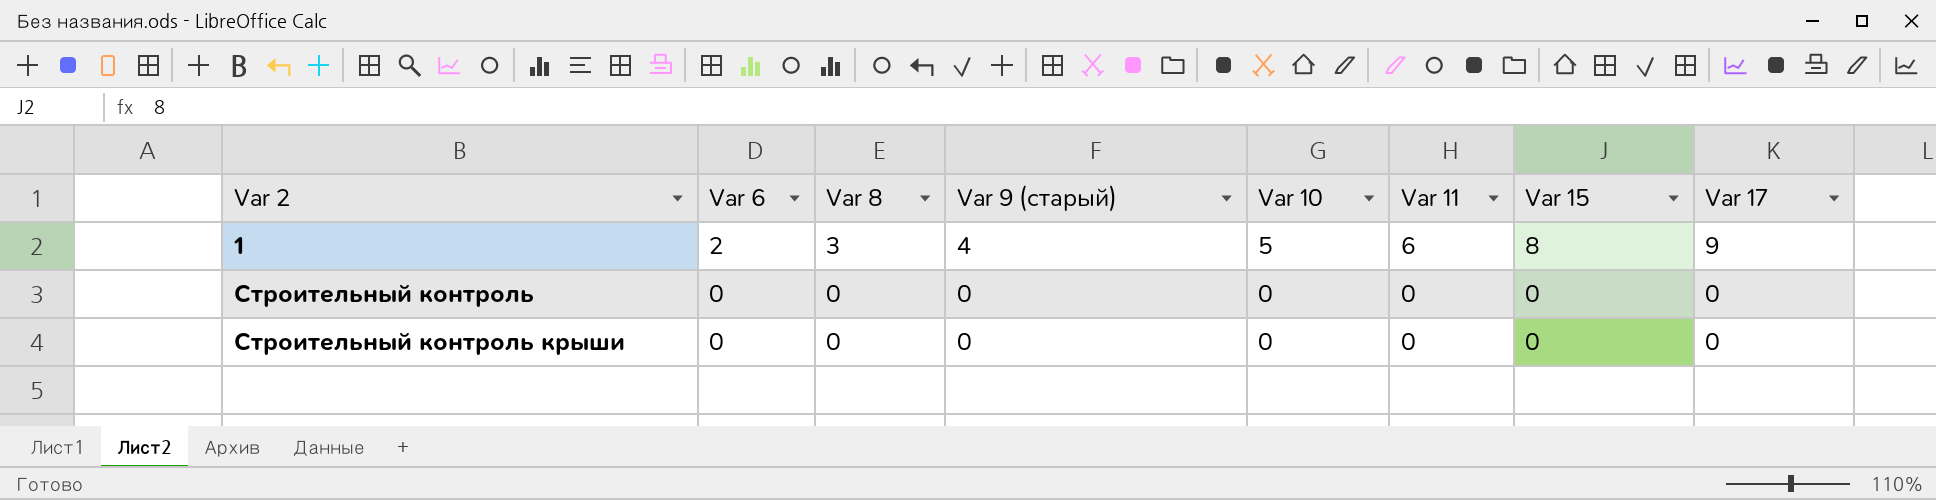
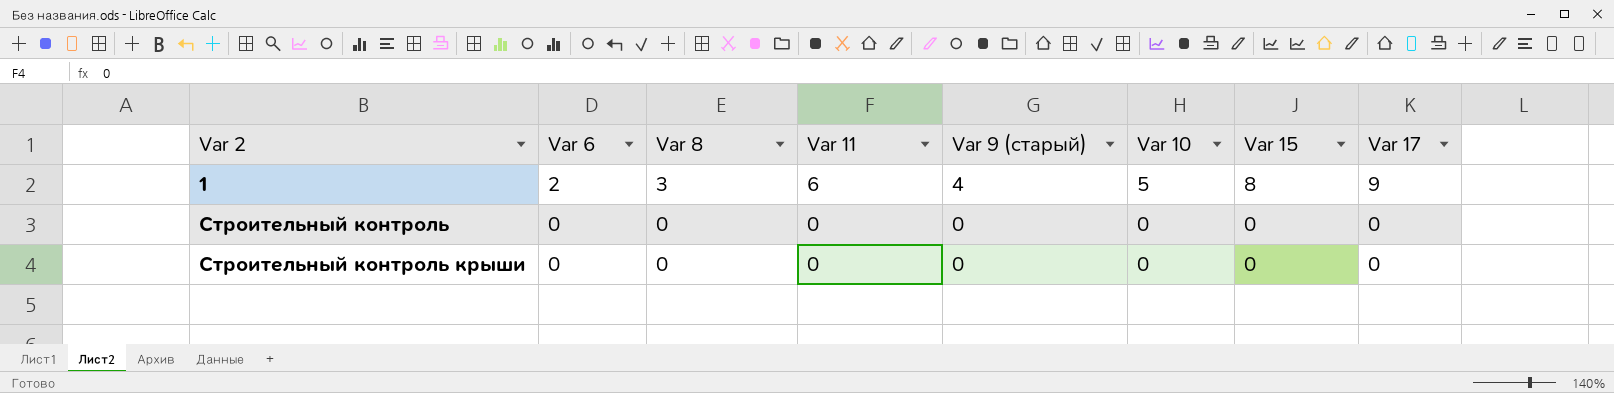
column Var 11 | position: 6 -> 4

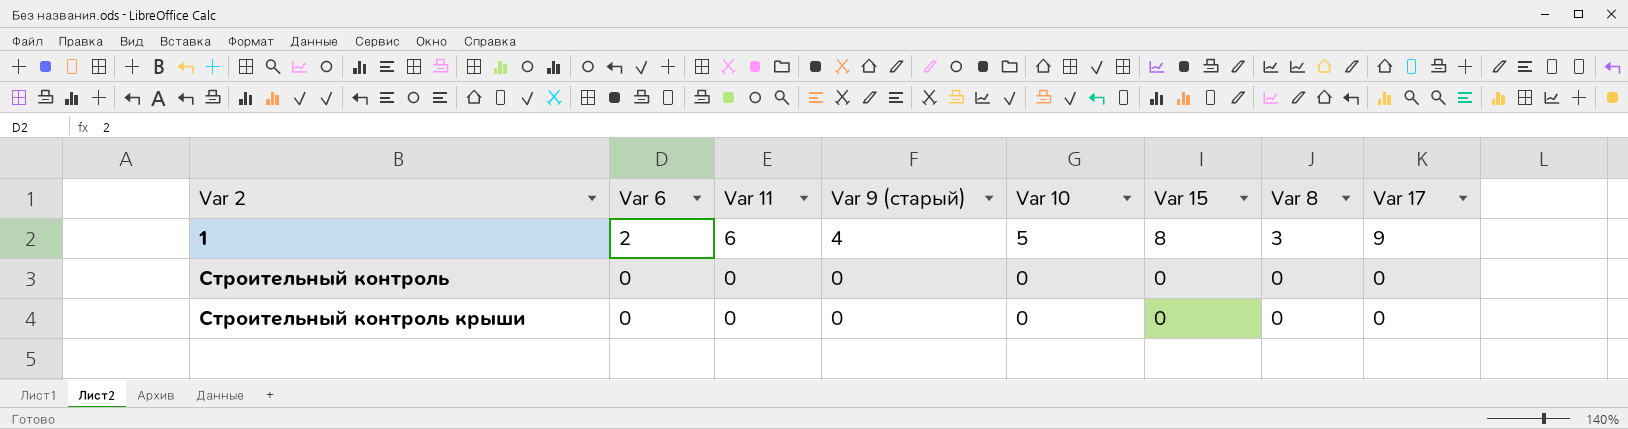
column Var 8 | position: 3 -> 7

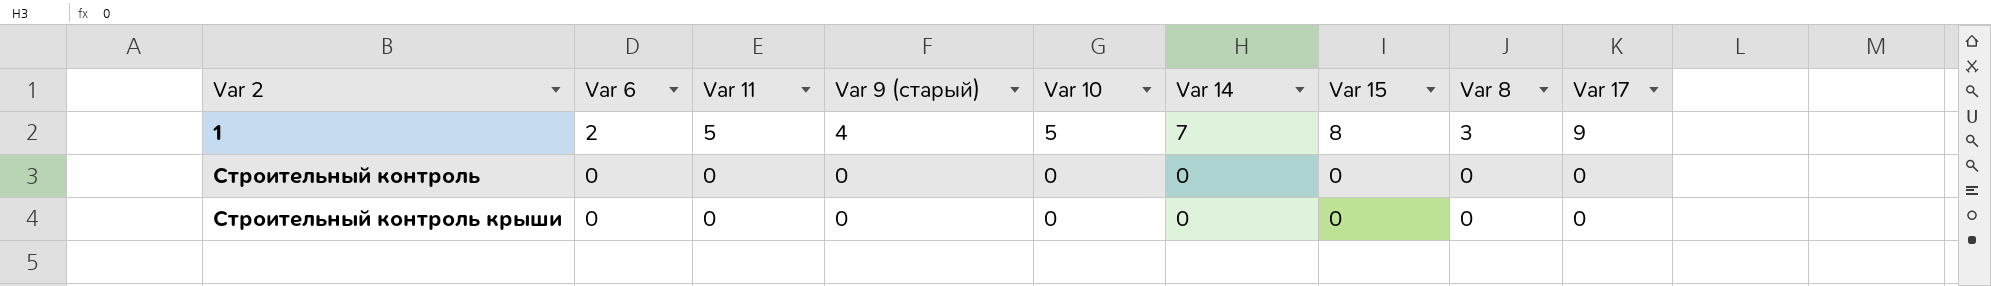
column Var 14 | position: none -> 6
1 | Var 11: 6 -> 5

